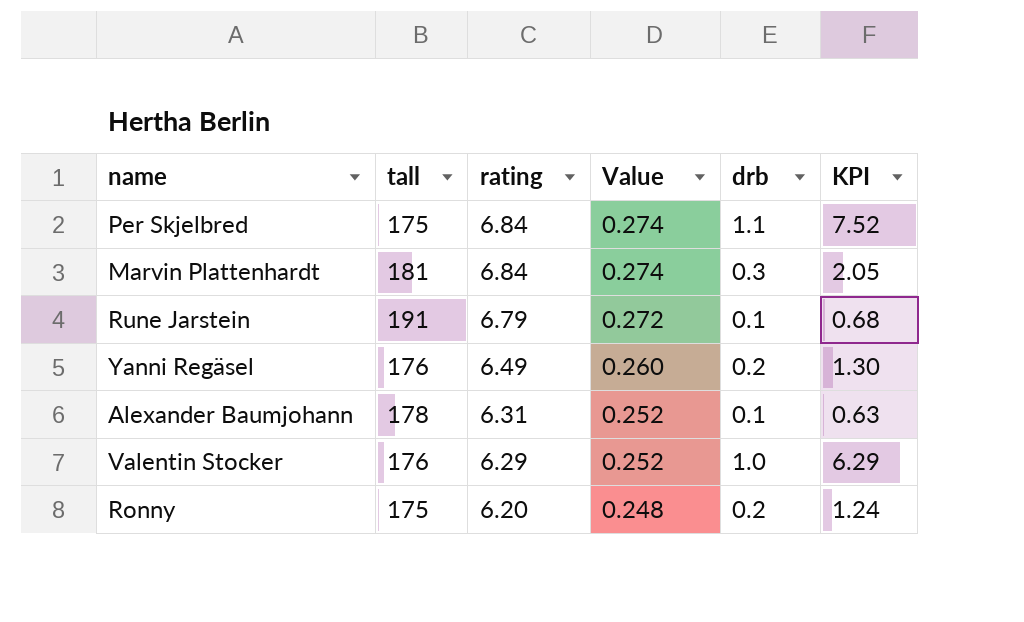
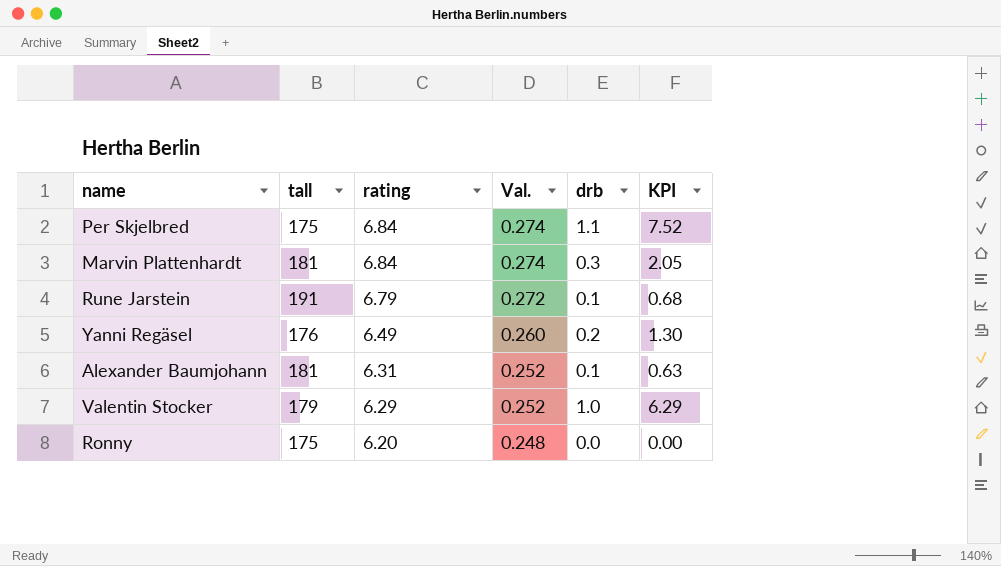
column name: Value -> Val.
Alexander Baumjohann | tall: 178 -> 181
Valentin Stocker | tall: 176 -> 179
Ronny | drb: 0.2 -> 0.0
Ronny | KPI: 1.24 -> 0.00

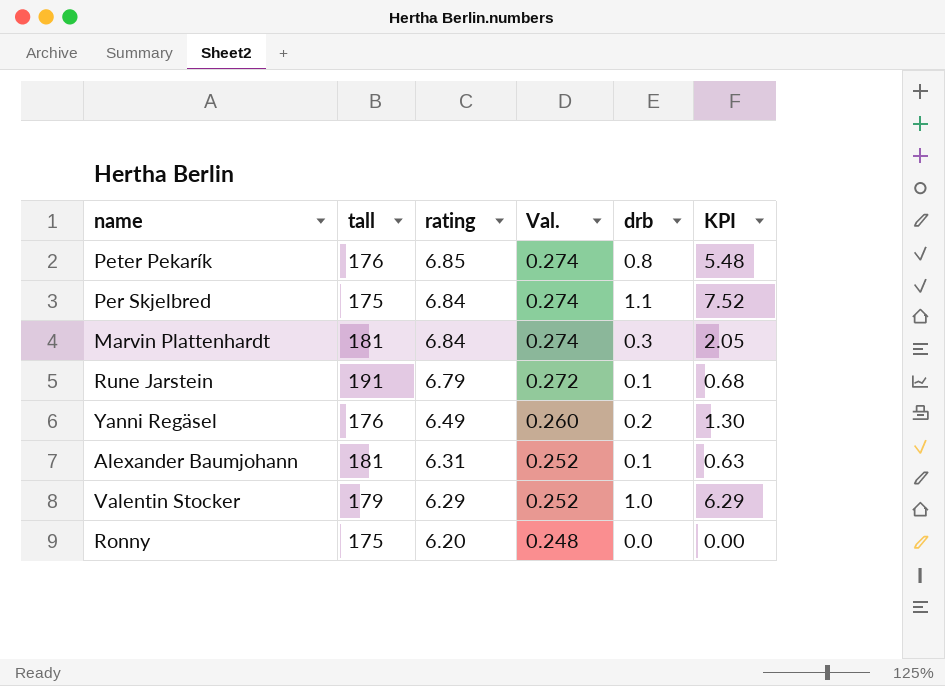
row Peter Pekarík: none -> 176 | 6.85 | 0.274 | 0.8 | 5.48

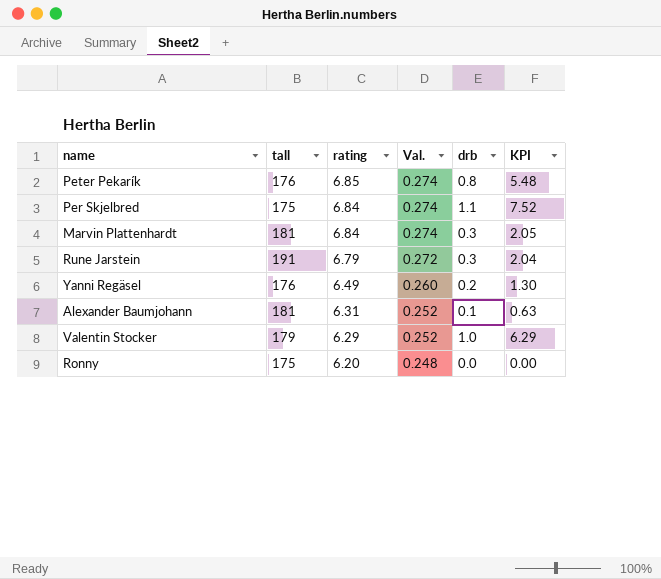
Rune Jarstein | drb: 0.1 -> 0.3
Rune Jarstein | KPI: 0.68 -> 2.04

